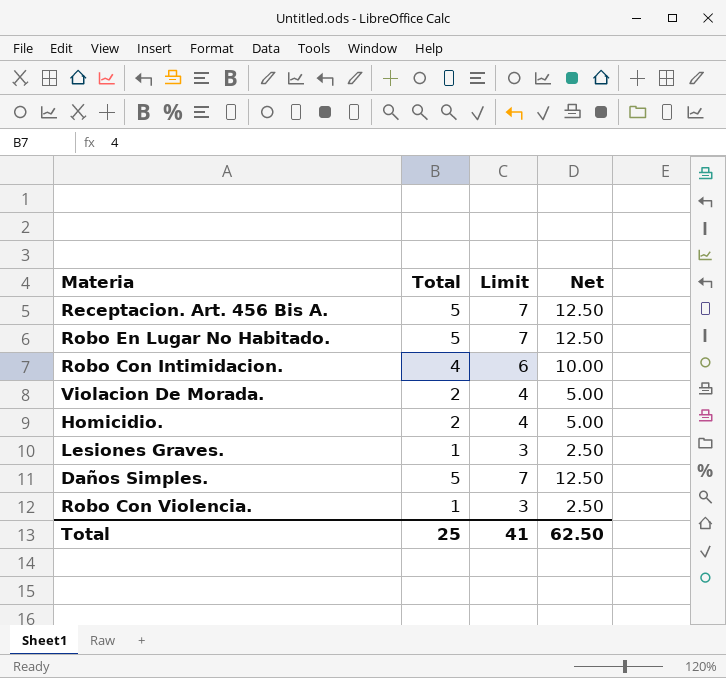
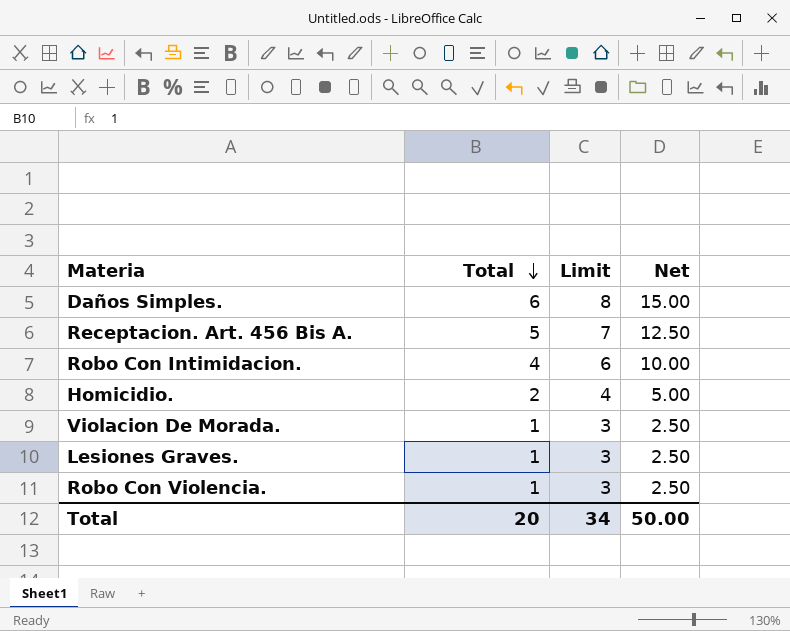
row order: none -> Total descending
row Robo En Lugar No Habitado.: 5 | 7 | 12.50 -> none
Daños Simples. | Total: 5 -> 6
Daños Simples. | Limit: 7 -> 8
Daños Simples. | Net: 12.50 -> 15.00
Violacion De Morada. | Total: 2 -> 1
Violacion De Morada. | Limit: 4 -> 3
Violacion De Morada. | Net: 5.00 -> 2.50
Total | Total: 25 -> 20
Total | Limit: 41 -> 34
Total | Net: 62.50 -> 50.00

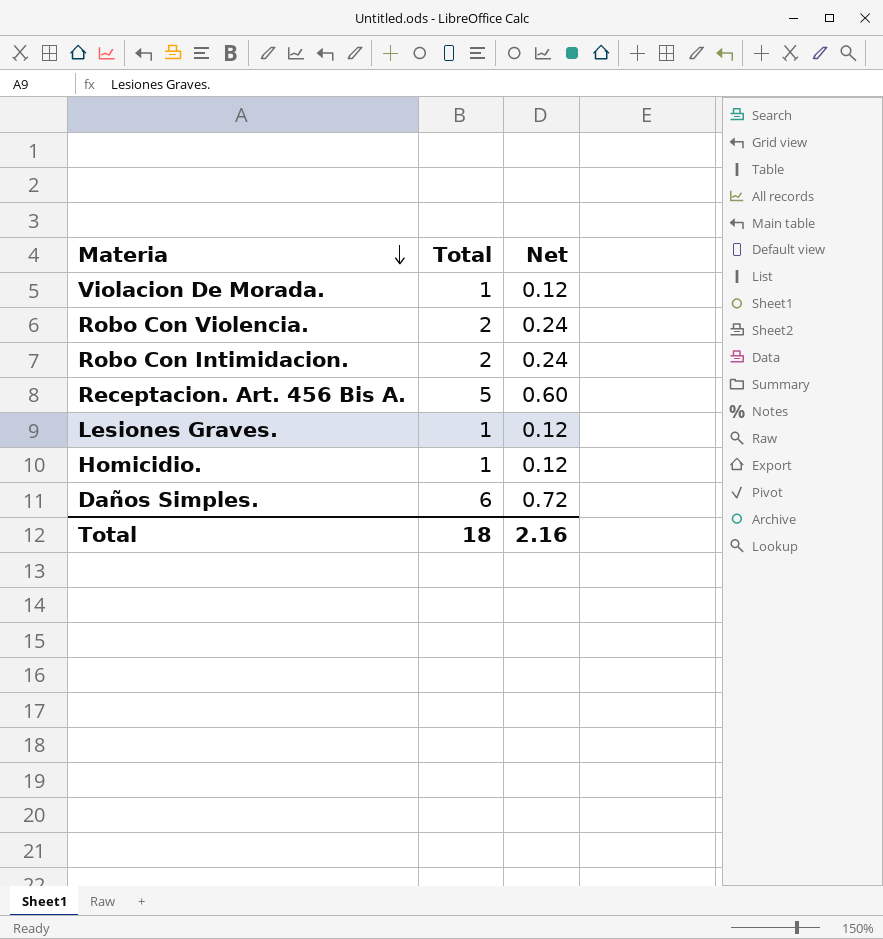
row order: Total descending -> Materia descending
column Limit | formula: [Total] + 2 -> none
column Net | formula: [Total] * 2.5 -> [Total] * 0.12
Robo Con Violencia. | Total: 1 -> 2
Robo Con Intimidacion. | Total: 4 -> 2
Homicidio. | Total: 2 -> 1
Total | Total: 20 -> 18
Total | Net: 50.00 -> 2.16

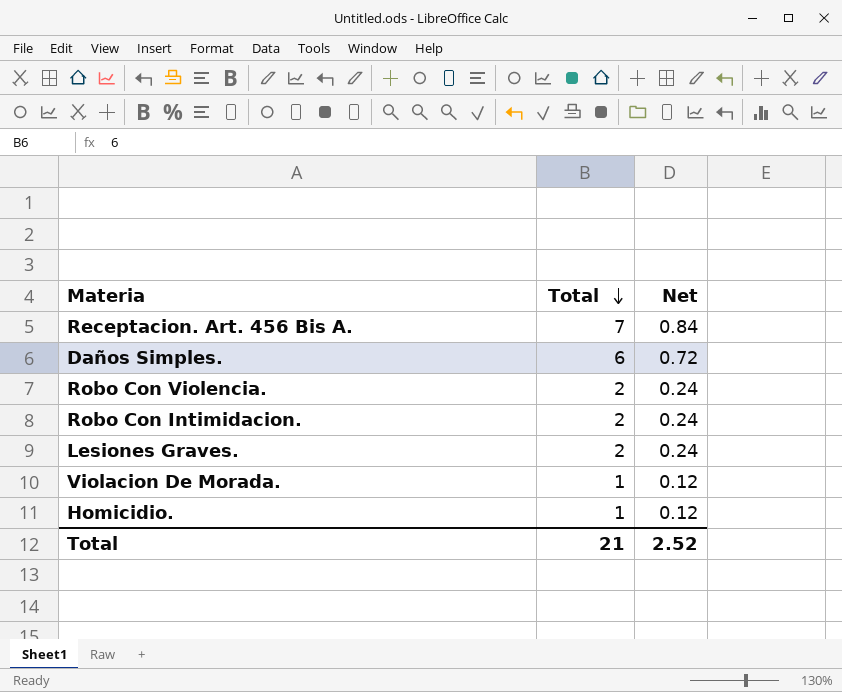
row order: Materia descending -> Total descending
Receptacion. Art. 456 Bis A. | Total: 5 -> 7
Receptacion. Art. 456 Bis A. | Net: 0.60 -> 0.84
Lesiones Graves. | Total: 1 -> 2
Lesiones Graves. | Net: 0.12 -> 0.24
Total | Total: 18 -> 21
Total | Net: 2.16 -> 2.52

